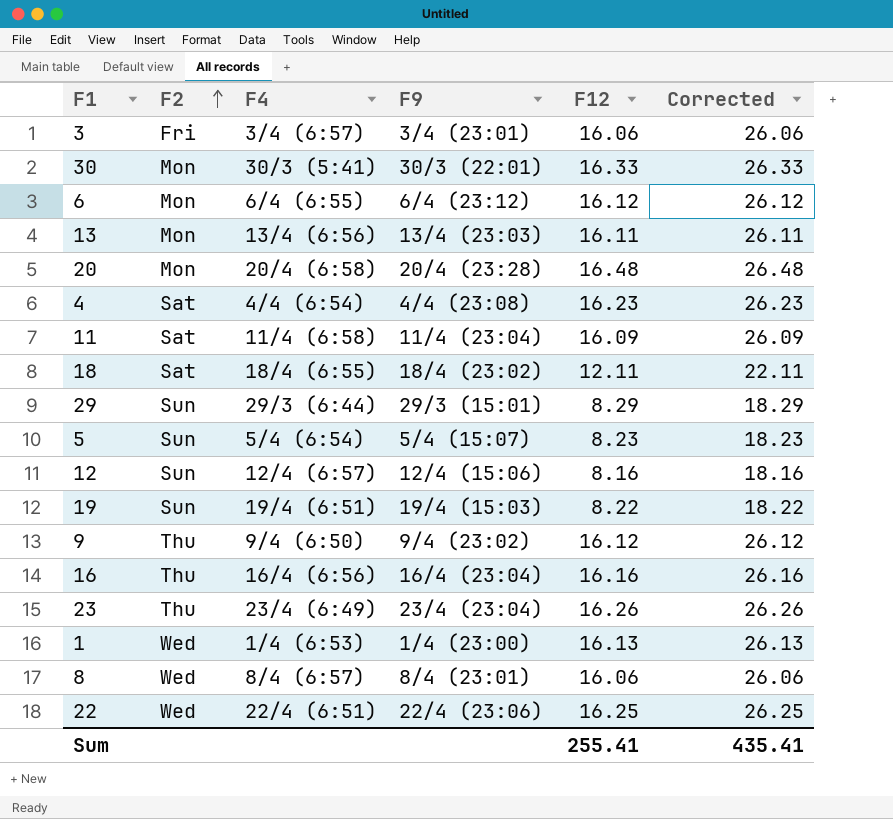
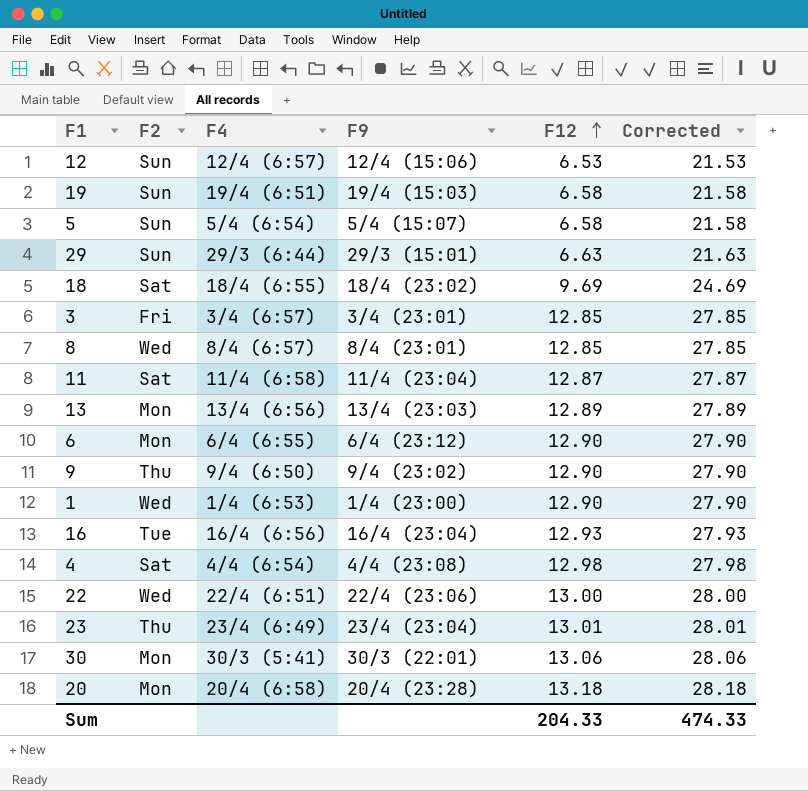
row order: F2 ascending -> F12 ascending
column Corrected | formula: [F12] + 10 -> [F12] + 15
12 | F12: 8.16 -> 6.53
19 | F12: 8.22 -> 6.58
5 | F12: 8.23 -> 6.58
29 | F12: 8.29 -> 6.63
18 | F12: 12.11 -> 9.69
3 | F12: 16.06 -> 12.85
8 | F12: 16.06 -> 12.85
11 | F12: 16.09 -> 12.87
13 | F12: 16.11 -> 12.89
6 | F12: 16.12 -> 12.90
9 | F12: 16.12 -> 12.90
1 | F12: 16.13 -> 12.90
16 | F2: Thu -> Tue
16 | F12: 16.16 -> 12.93
4 | F12: 16.23 -> 12.98
22 | F12: 16.25 -> 13.00
23 | F12: 16.26 -> 13.01
30 | F12: 16.33 -> 13.06
20 | F12: 16.48 -> 13.18
Sum | F12: 255.41 -> 204.33
Sum | Corrected: 435.41 -> 474.33

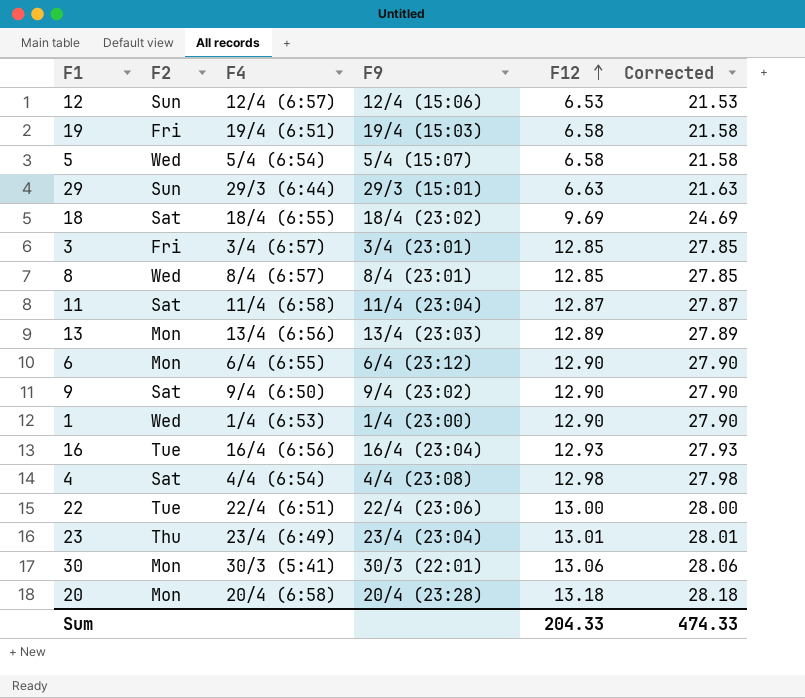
19 | F2: Sun -> Fri
5 | F2: Sun -> Wed
9 | F2: Thu -> Sat
22 | F2: Wed -> Tue

